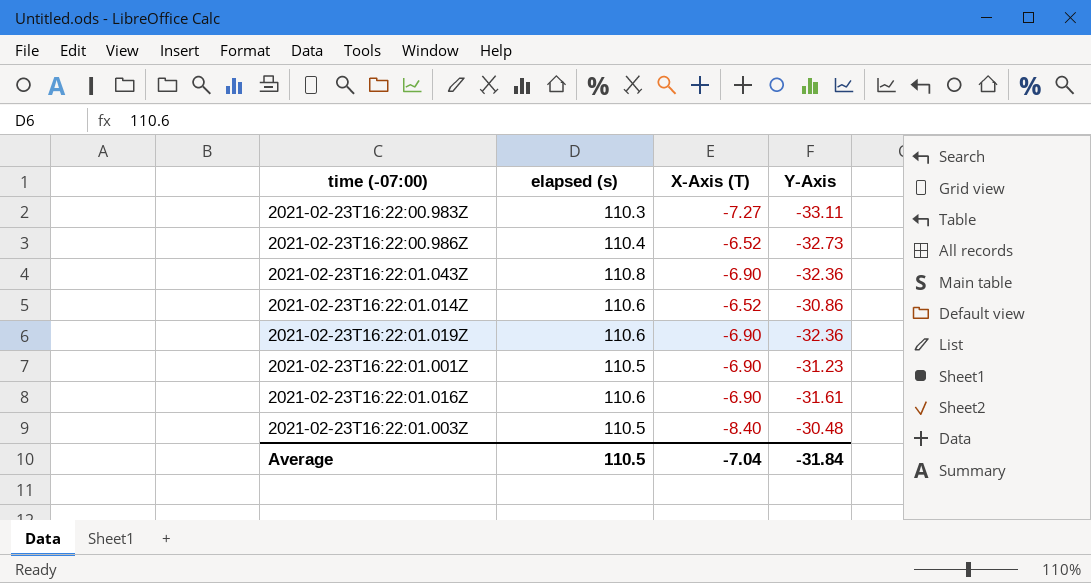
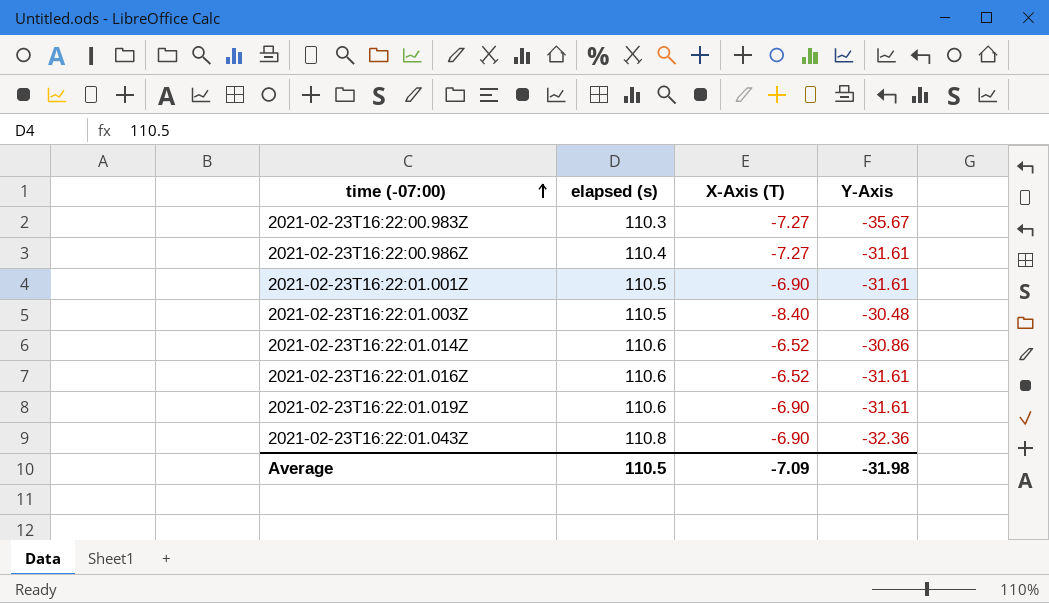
row order: none -> time (-07:00) ascending
2021-02-23T16:22:00.983Z | Y-Axis: -33.11 -> -35.67
2021-02-23T16:22:00.986Z | X-Axis (T): -6.52 -> -7.27
2021-02-23T16:22:00.986Z | Y-Axis: -32.73 -> -31.61
2021-02-23T16:22:01.001Z | Y-Axis: -31.23 -> -31.61
2021-02-23T16:22:01.016Z | X-Axis (T): -6.90 -> -6.52
2021-02-23T16:22:01.019Z | Y-Axis: -32.36 -> -31.61
Average | X-Axis (T): -7.04 -> -7.09
Average | Y-Axis: -31.84 -> -31.98

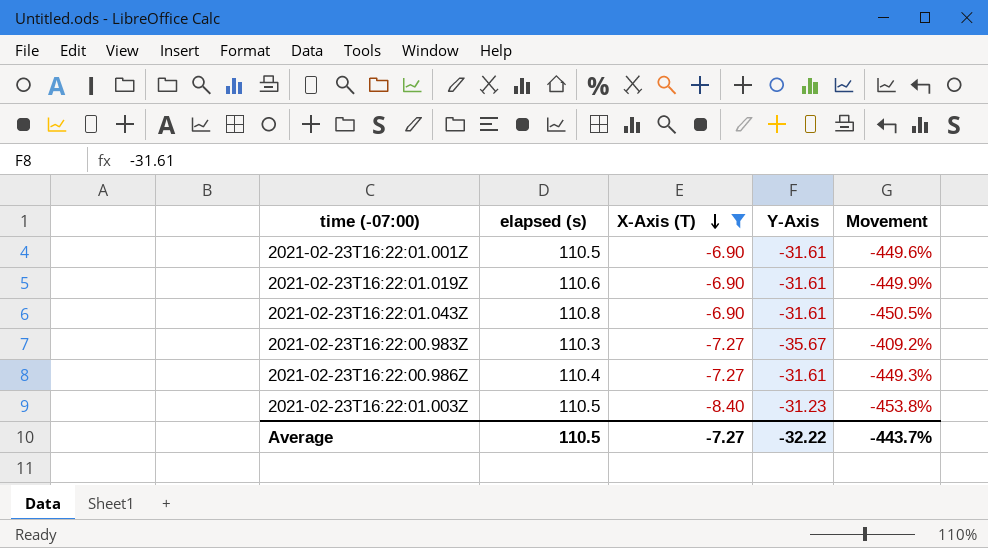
filter: none -> X-Axis (T) != -6.52
row order: time (-07:00) ascending -> X-Axis (T) descending
column Movement | formula: none -> ([elapsed (s)] - [Y-Axis]) / [Y-Axis]
2021-02-23T16:22:01.043Z | Y-Axis: -32.36 -> -31.61
2021-02-23T16:22:01.003Z | Y-Axis: -30.48 -> -31.23
Average | X-Axis (T): -7.09 -> -7.27
Average | Y-Axis: -31.98 -> -32.22

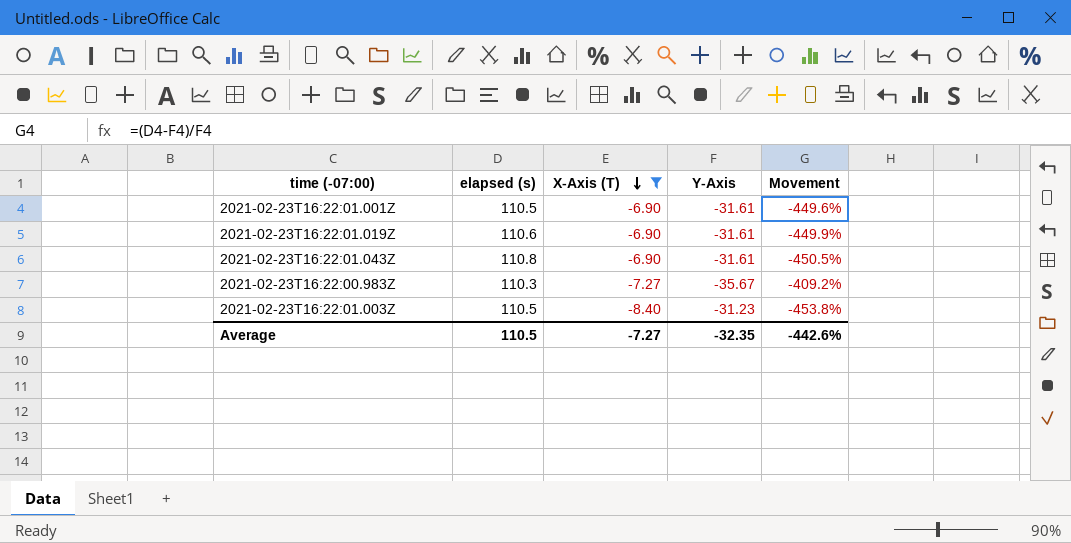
row 2021-02-23T16:22:00.986Z: 110.4 | -7.27 | -31.61 | -449.3% -> none
Average | Y-Axis: -32.22 -> -32.35
Average | Movement: -443.7% -> -442.6%

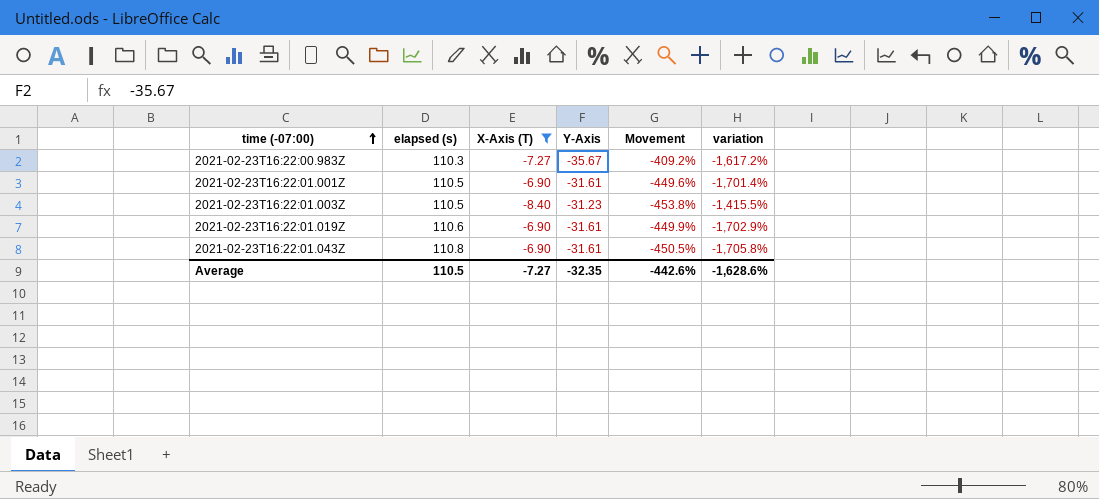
row order: X-Axis (T) descending -> time (-07:00) ascending
column variation | formula: none -> ([elapsed (s)] - [X-Axis (T)]) / [X-Axis (T)]

